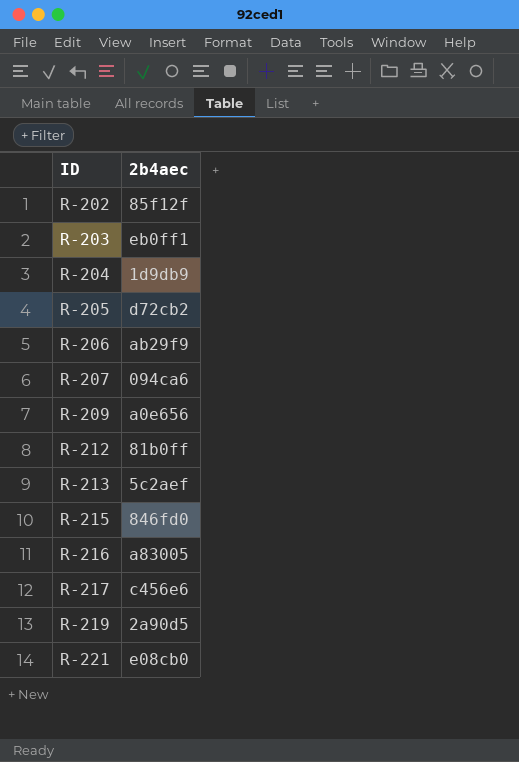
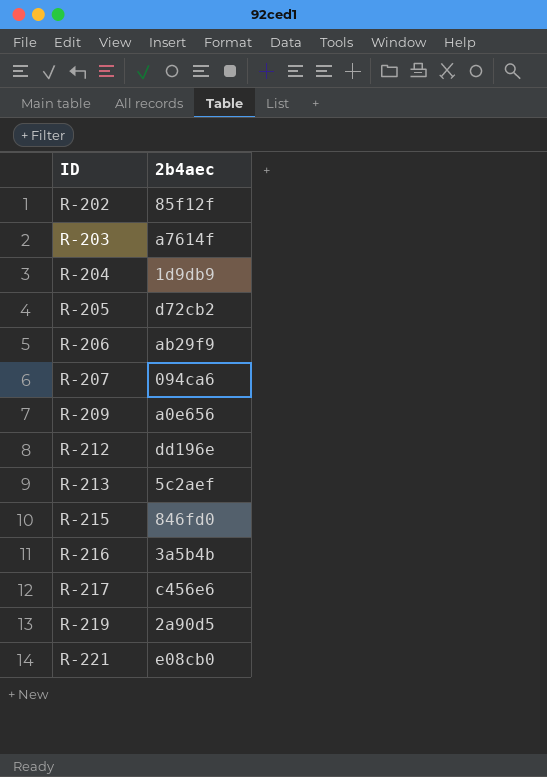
R-203 | 2b4aec: eb0ff1 -> a7614f
R-212 | 2b4aec: 81b0ff -> dd196e
R-216 | 2b4aec: a83005 -> 3a5b4b

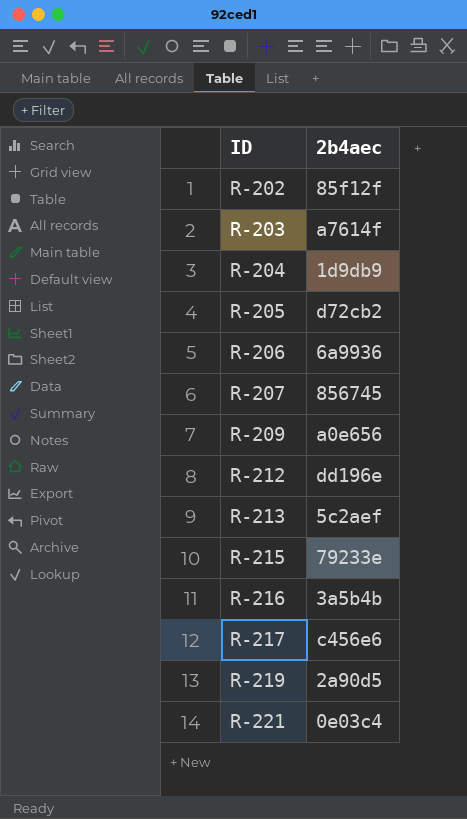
R-206 | 2b4aec: ab29f9 -> 6a9936
R-207 | 2b4aec: 094ca6 -> 856745
R-215 | 2b4aec: 846fd0 -> 79233e
R-221 | 2b4aec: e08cb0 -> 0e03c4

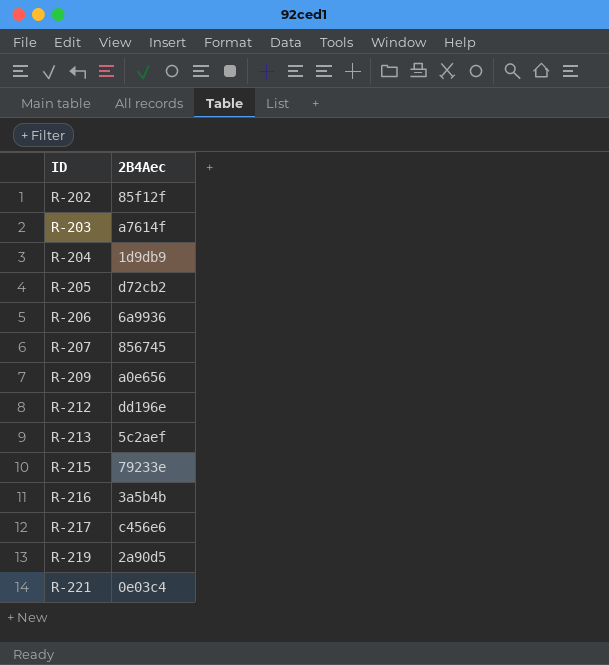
column name: 2b4aec -> 2B4Aec

